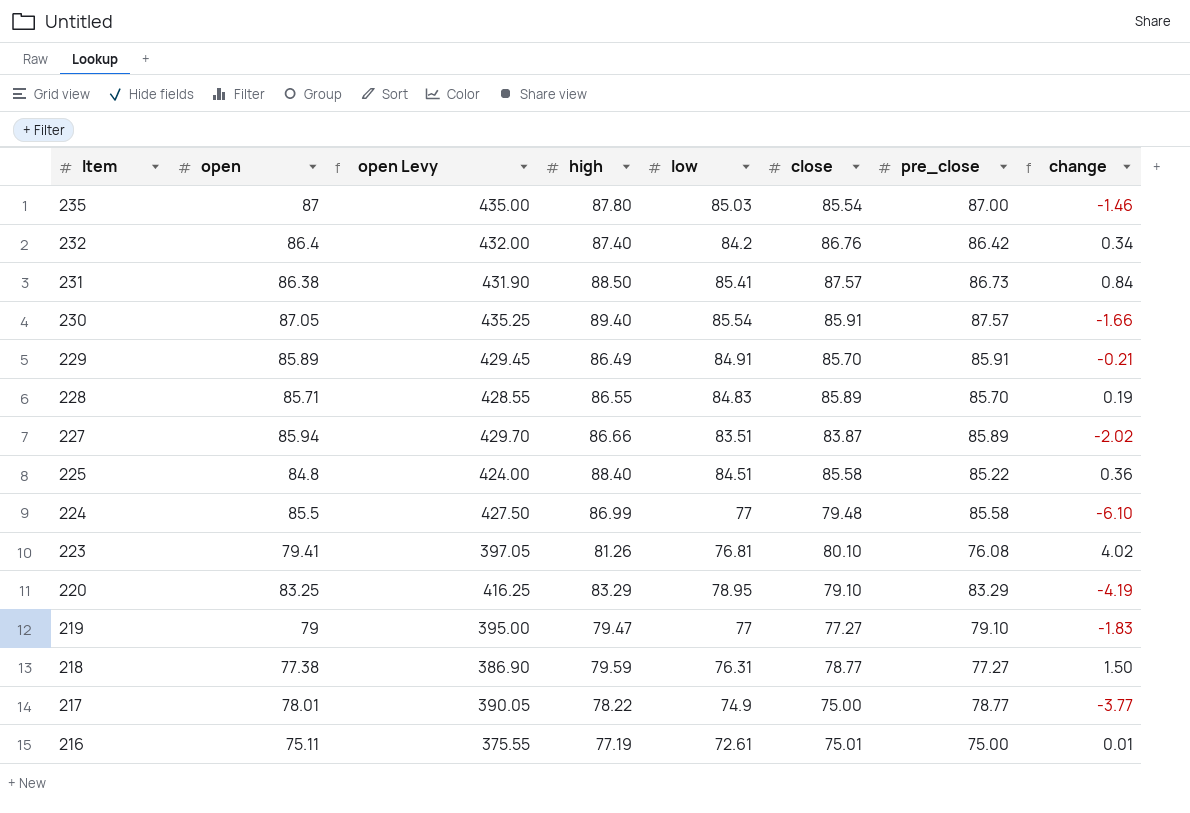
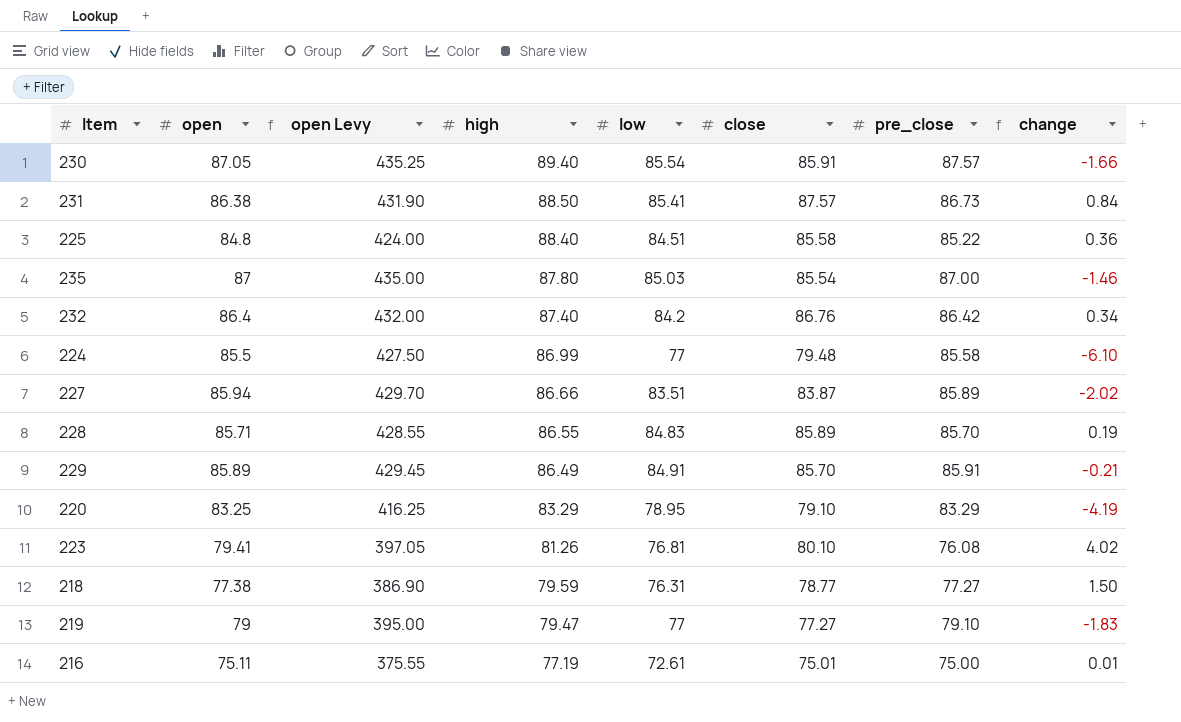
row order: Item descending -> high descending
row 217: 78.01 | 390.05 | 78.22 | 74.9 | 75.00 | 78.77 | -3.77 -> none

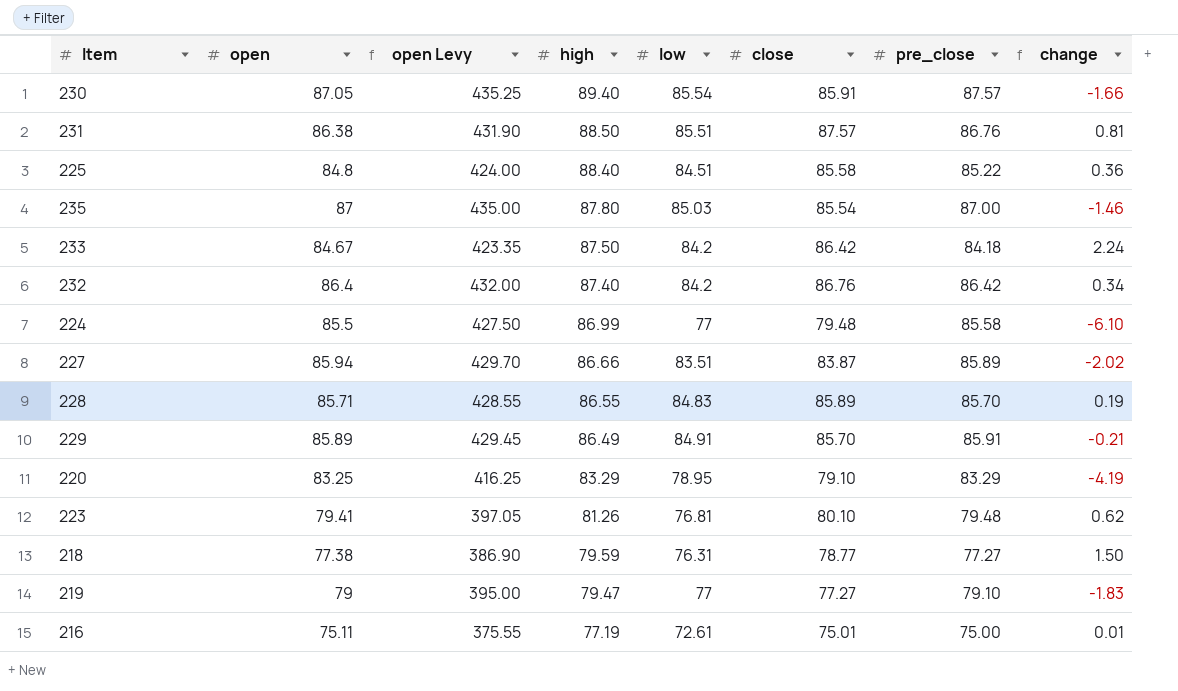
231 | low: 85.41 -> 85.51
231 | pre_close: 86.73 -> 86.76
231 | change: 0.84 -> 0.81
row 233: none -> 84.67 | 423.35 | 87.50 | 84.2 | 86.42 | 84.18 | 2.24
223 | pre_close: 76.08 -> 79.48
223 | change: 4.02 -> 0.62

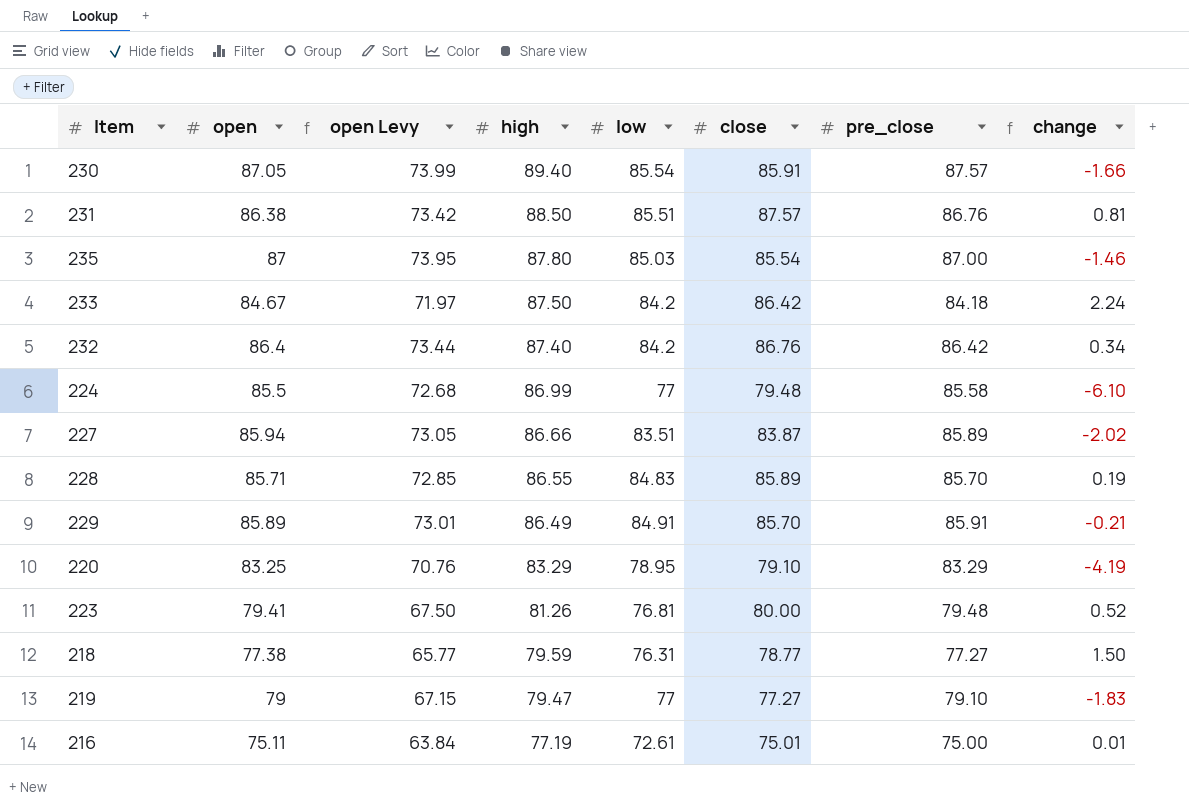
column open Levy | formula: [open] * 5 -> [open] * 0.85
row 225: 84.8 | 424.00 | 88.40 | 84.51 | 85.58 | 85.22 | 0.36 -> none
223 | close: 80.10 -> 80.00
223 | change: 0.62 -> 0.52

